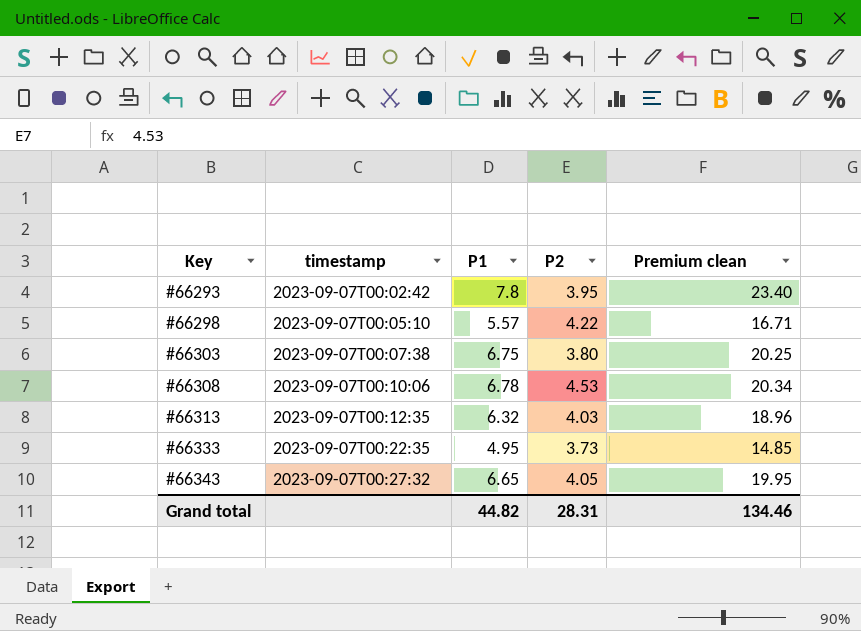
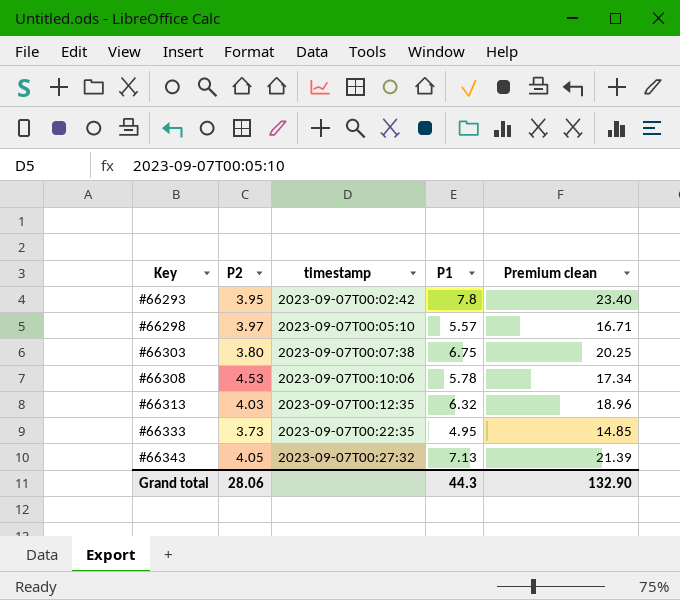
column P2 | position: 4 -> 2
#66298 | P2: 4.22 -> 3.97
#66308 | P1: 6.78 -> 5.78
#66308 | Premium clean: 20.34 -> 17.34
#66343 | P1: 6.65 -> 7.13
#66343 | Premium clean: 19.95 -> 21.39
Grand total | P2: 28.31 -> 28.06
Grand total | P1: 44.82 -> 44.3
Grand total | Premium clean: 134.46 -> 132.90

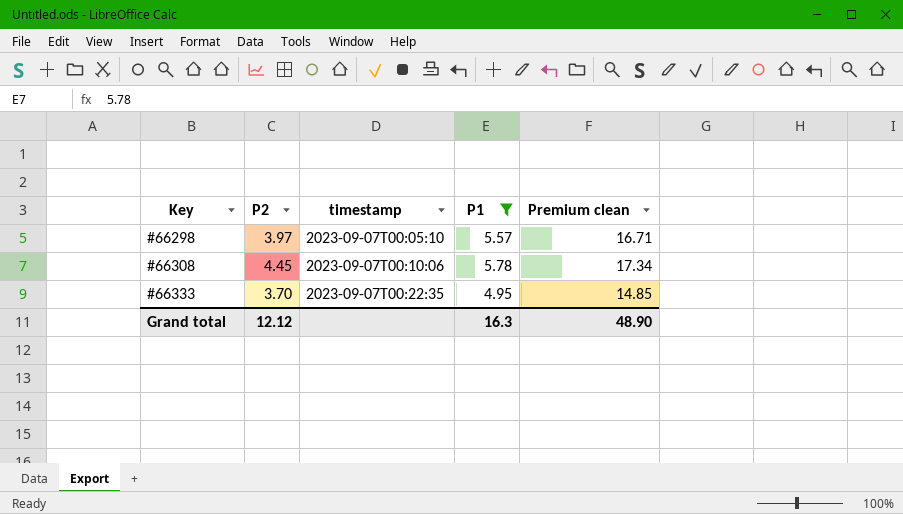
filter: none -> P1 <= 5.78
#66308 | P2: 4.53 -> 4.45
#66333 | P2: 3.73 -> 3.70
Grand total | P2: 28.06 -> 12.12
Grand total | P1: 44.3 -> 16.3
Grand total | Premium clean: 132.90 -> 48.90

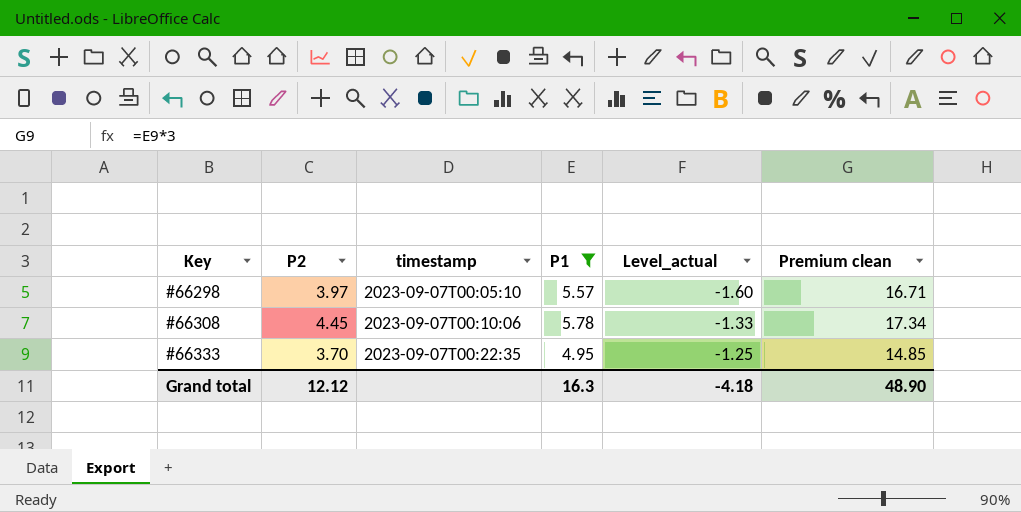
column Level_actual | formula: none -> [P2] - [P1]

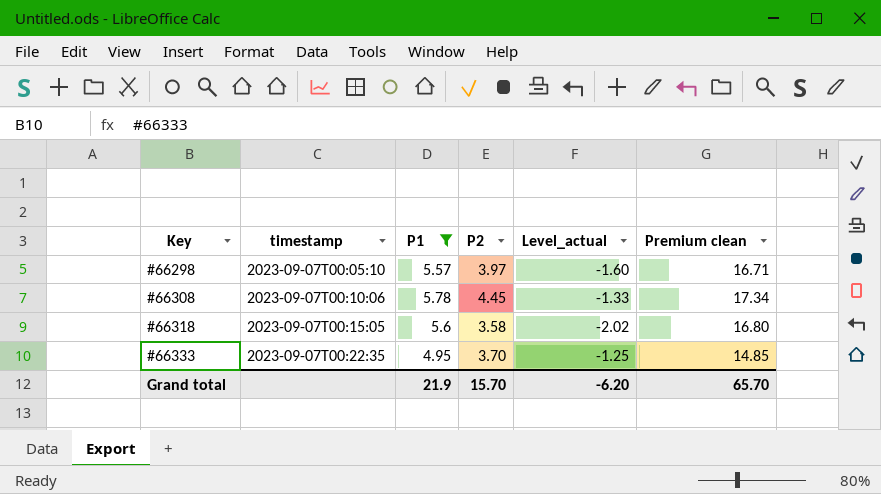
column P2 | position: 2 -> 4
row #66318: none -> 2023-09-07T00:15:05 | 5.6 | 3.58 | -2.02 | 16.80
Grand total | P1: 16.3 -> 21.9
Grand total | P2: 12.12 -> 15.70
Grand total | Level_actual: -4.18 -> -6.20
Grand total | Premium clean: 48.90 -> 65.70

